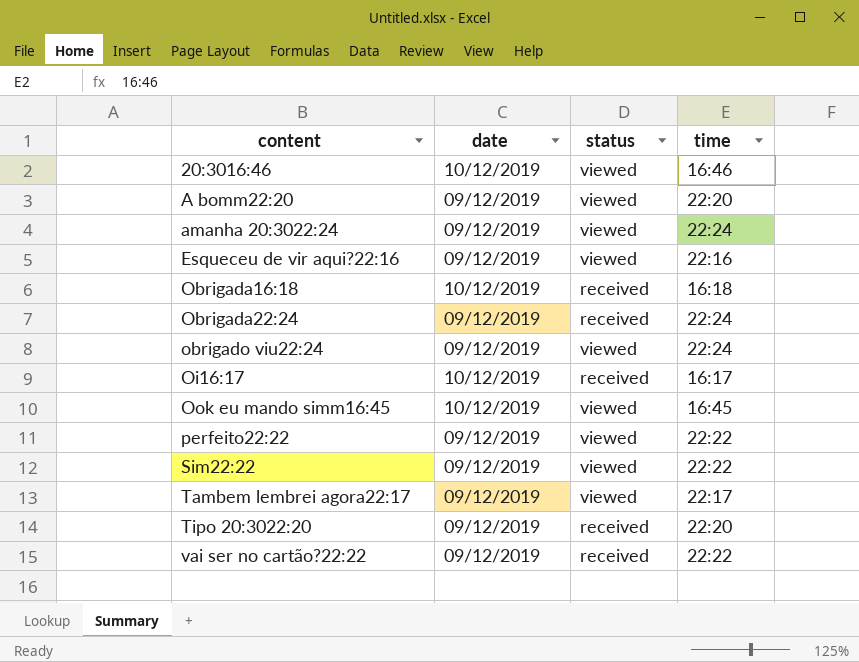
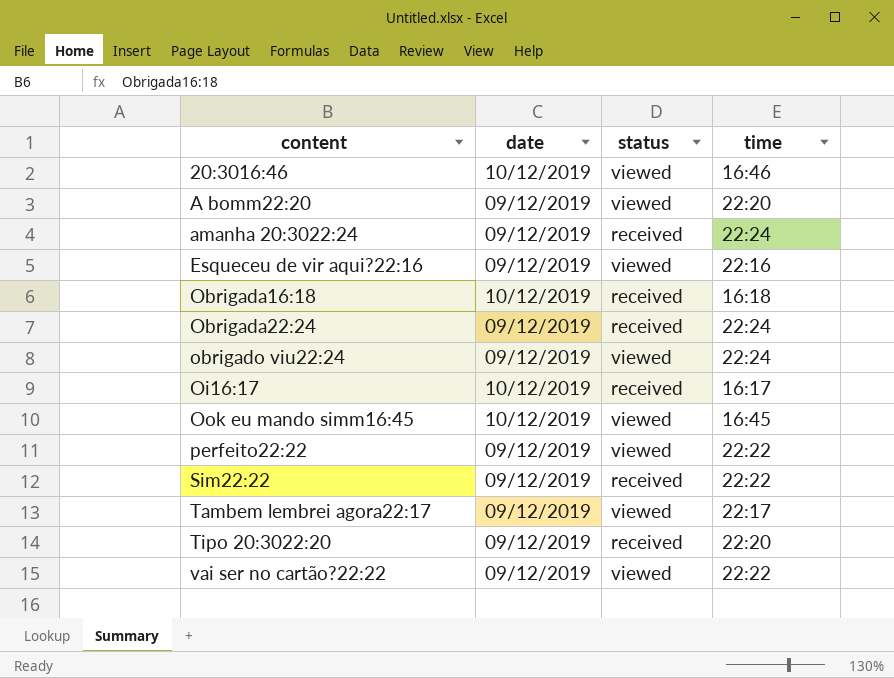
amanha 20:3022:24 | status: viewed -> received
Sim22:22 | status: viewed -> received
vai ser no cartão?22:22 | status: received -> viewed

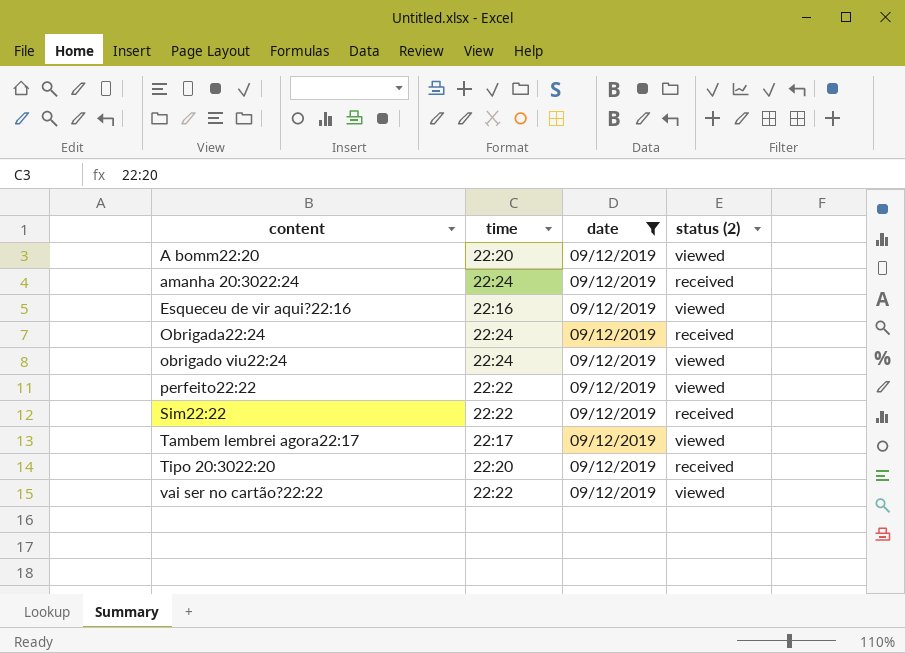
filter: none -> date = 09/12/2019
column time | position: 4 -> 2
column name: status -> status (2)

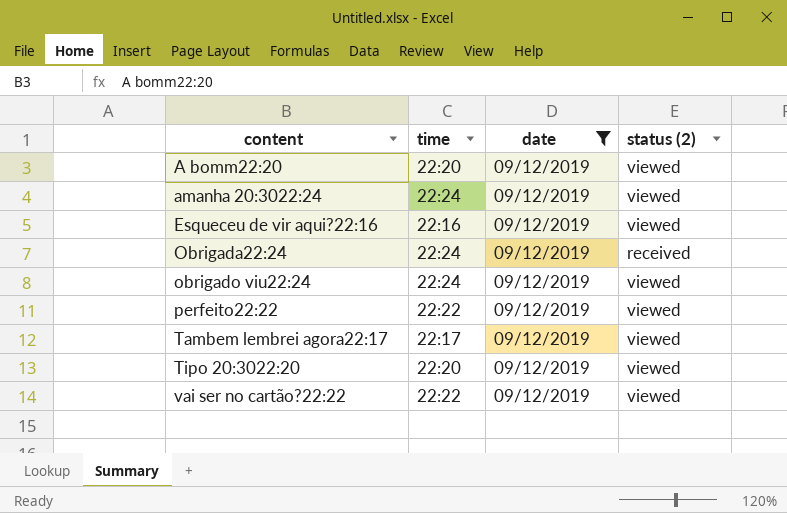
row Sim22:22: 22:22 | 09/12/2019 | received -> none
amanha 20:3022:24 | status (2): received -> viewed
Tipo 20:3022:20 | status (2): received -> viewed

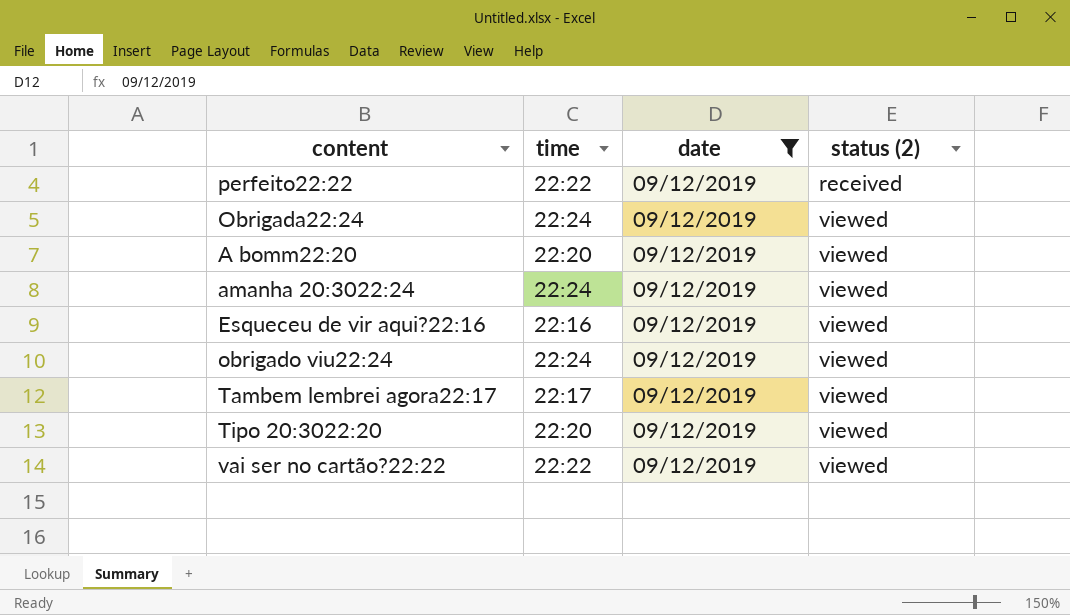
row order: content ascending -> status (2) ascending
perfeito22:22 | status (2): viewed -> received
Obrigada22:24 | status (2): received -> viewed

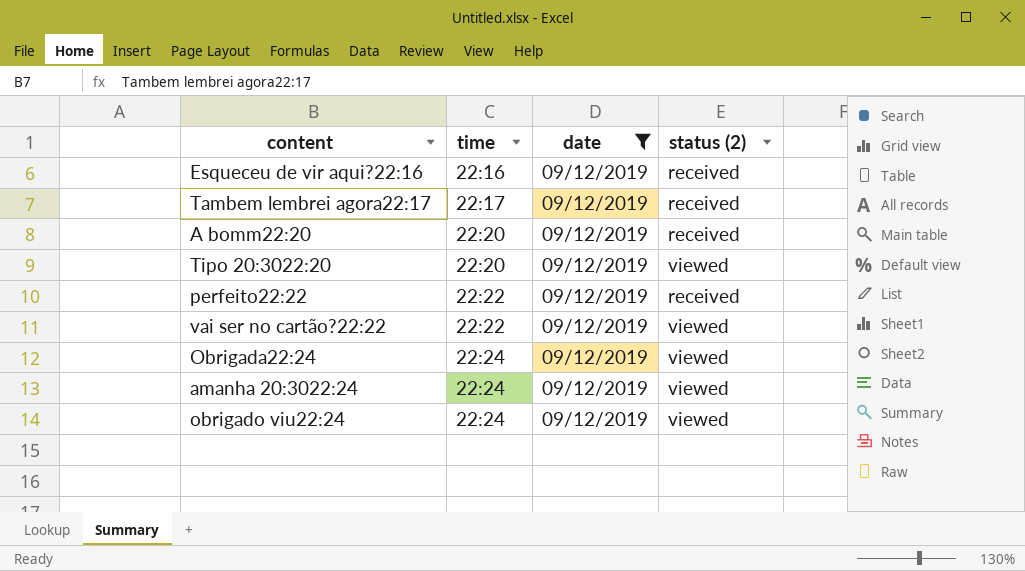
row order: status (2) ascending -> time ascending
Esqueceu de vir aqui?22:16 | status (2): viewed -> received
Tambem lembrei agora22:17 | status (2): viewed -> received
A bomm22:20 | status (2): viewed -> received

